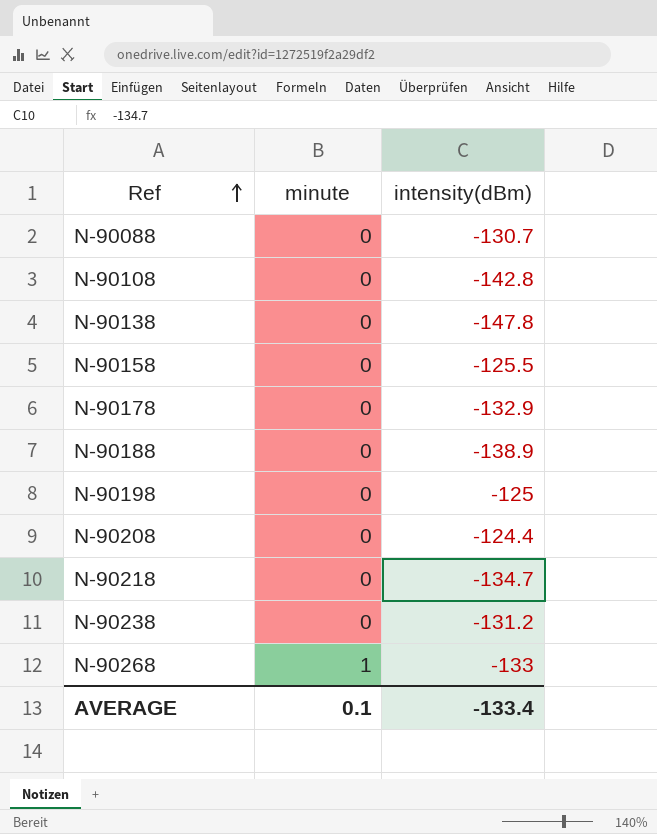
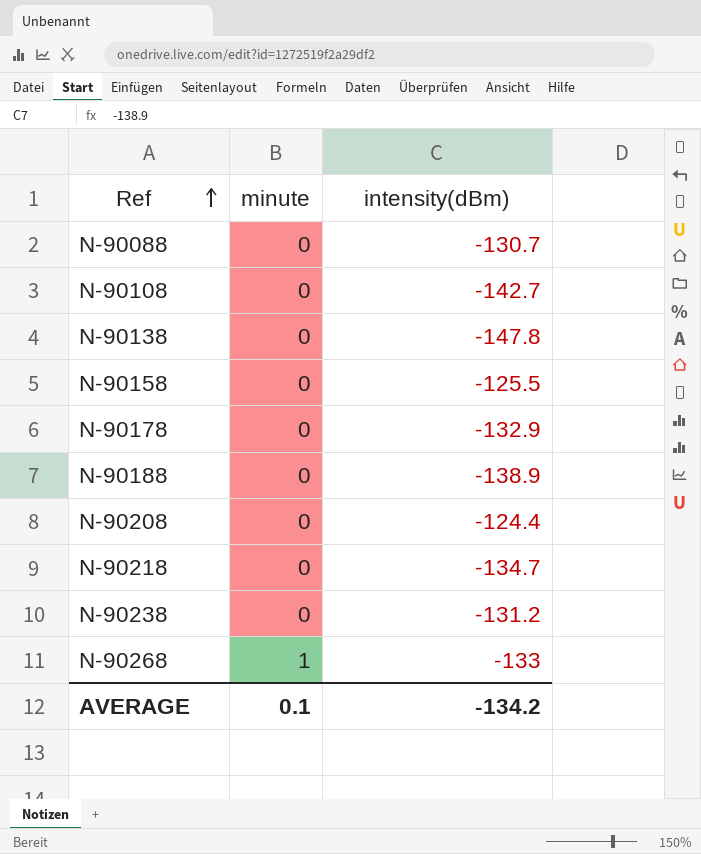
row N-90198: 0 | -125 -> none
N-90108 | intensity(dBm): -142.8 -> -142.7
AVERAGE | intensity(dBm): -133.4 -> -134.2

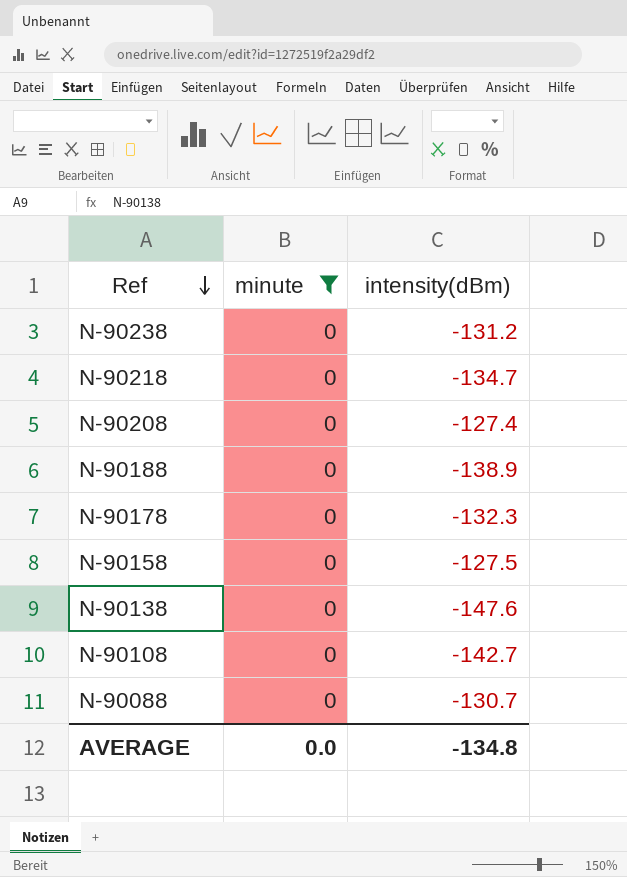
filter: none -> minute = 0
row order: Ref ascending -> Ref descending
N-90208 | intensity(dBm): -124.4 -> -127.4
N-90178 | intensity(dBm): -132.9 -> -132.3
N-90158 | intensity(dBm): -125.5 -> -127.5
N-90138 | intensity(dBm): -147.8 -> -147.6
AVERAGE | minute: 0.1 -> 0.0
AVERAGE | intensity(dBm): -134.2 -> -134.8

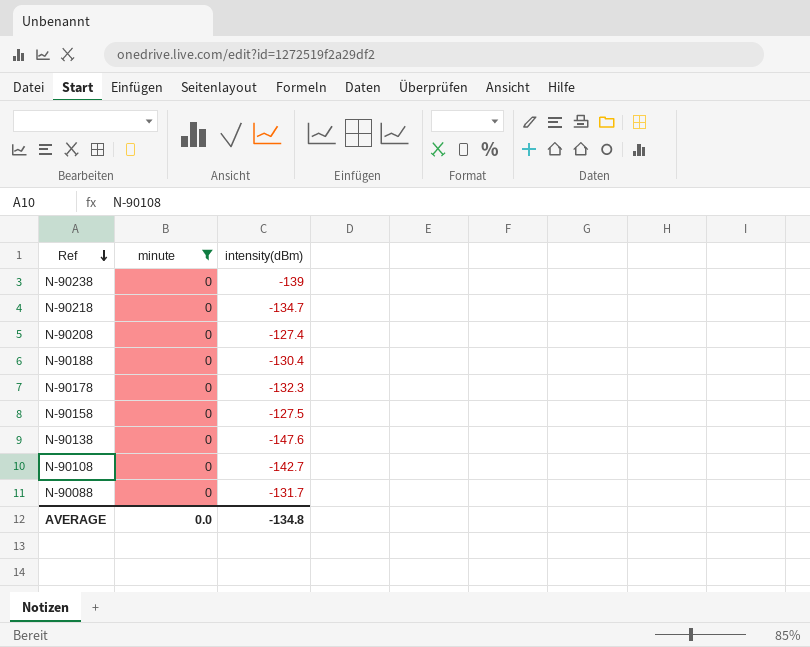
N-90238 | intensity(dBm): -131.2 -> -139
N-90188 | intensity(dBm): -138.9 -> -130.4
N-90088 | intensity(dBm): -130.7 -> -131.7

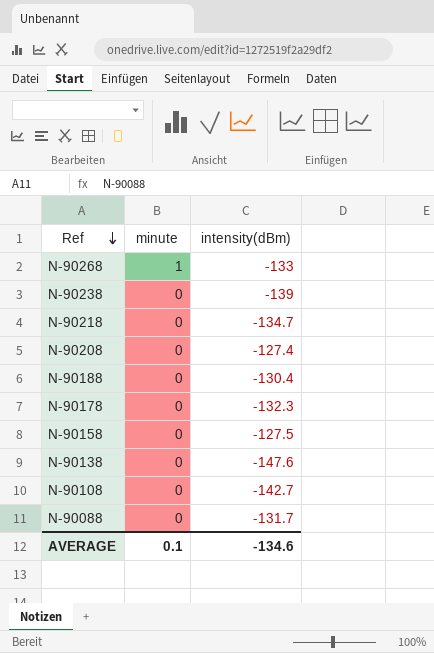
filter: minute = 0 -> none
AVERAGE | minute: 0.0 -> 0.1
AVERAGE | intensity(dBm): -134.8 -> -134.6

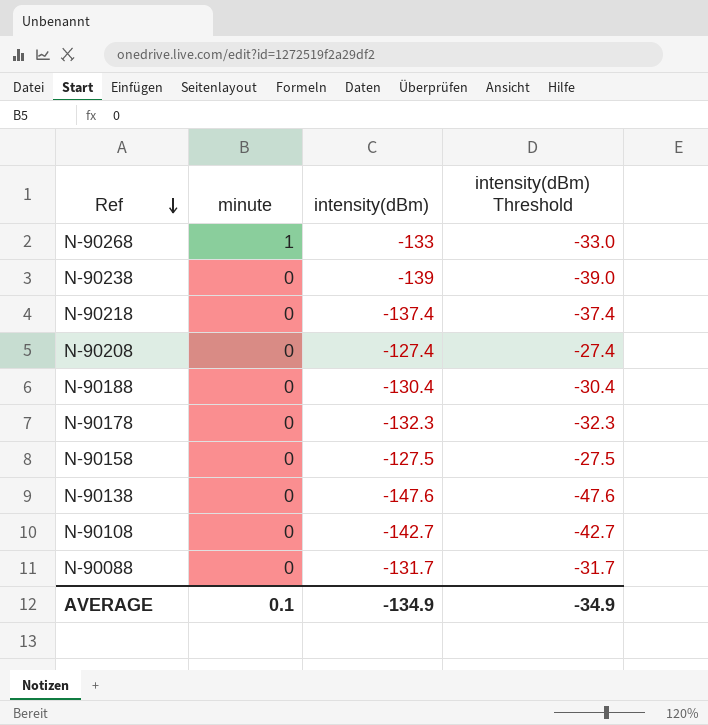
column intensity(dBm) Threshold | formula: none -> [intensity(dBm)] + 100
N-90218 | intensity(dBm): -134.7 -> -137.4
AVERAGE | intensity(dBm): -134.6 -> -134.9

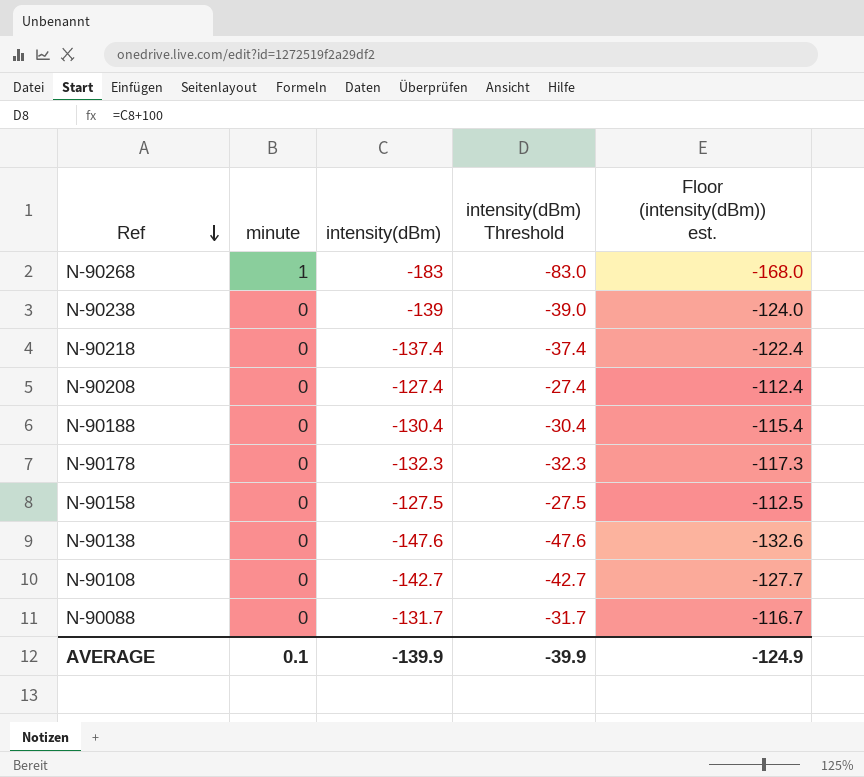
column Floor (intensity(dBm)) est. | formula: none -> [intensity(dBm)] + 15
N-90268 | intensity(dBm): -133 -> -183
N-90268 | intensity(dBm) Threshold: -33.0 -> -83.0
AVERAGE | intensity(dBm): -134.9 -> -139.9
AVERAGE | intensity(dBm) Threshold: -34.9 -> -39.9

